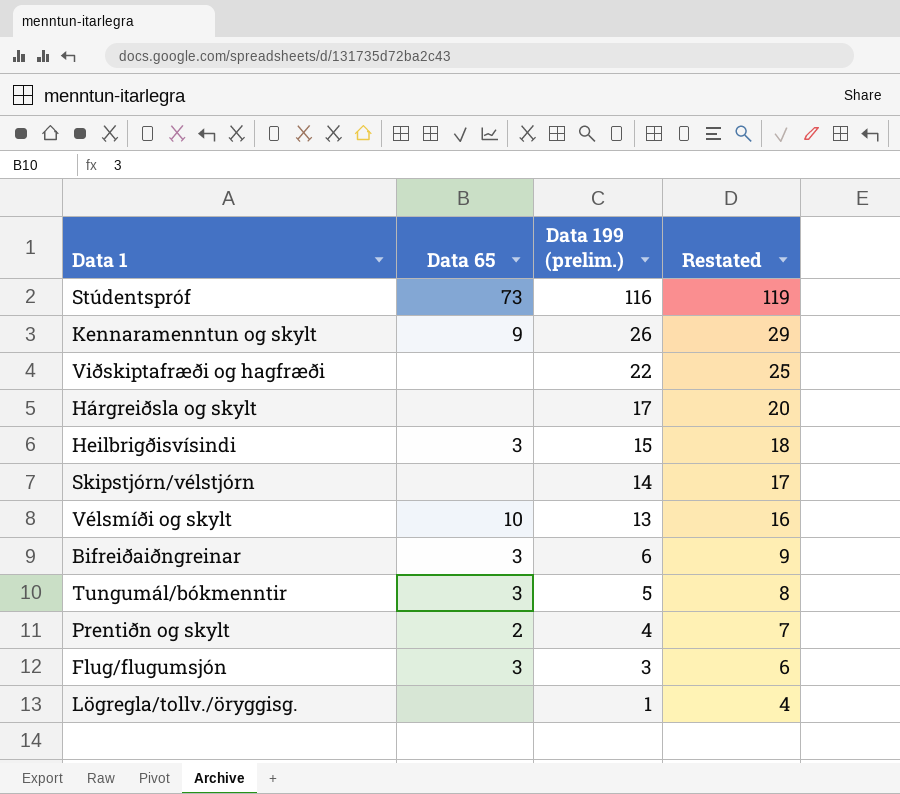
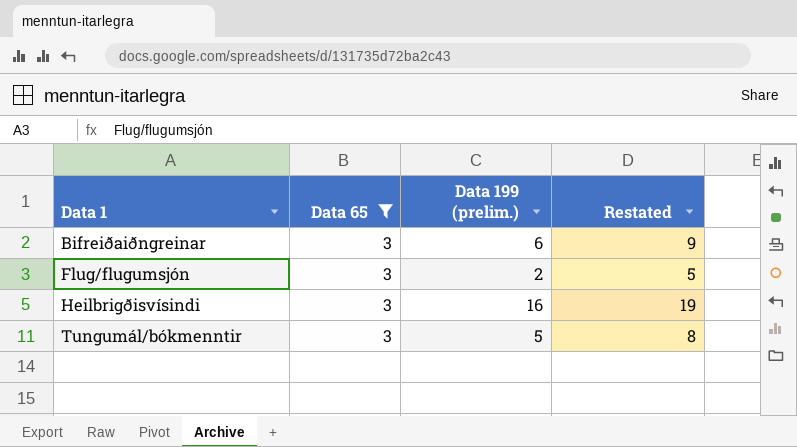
filter: none -> Data 65 = 3
row order: Data 199 (prelim.) descending -> Data 1 ascending
Flug/flugumsjón | Data 199 (prelim.): 3 -> 2
Flug/flugumsjón | Restated: 6 -> 5
Heilbrigðisvísindi | Data 199 (prelim.): 15 -> 16
Heilbrigðisvísindi | Restated: 18 -> 19

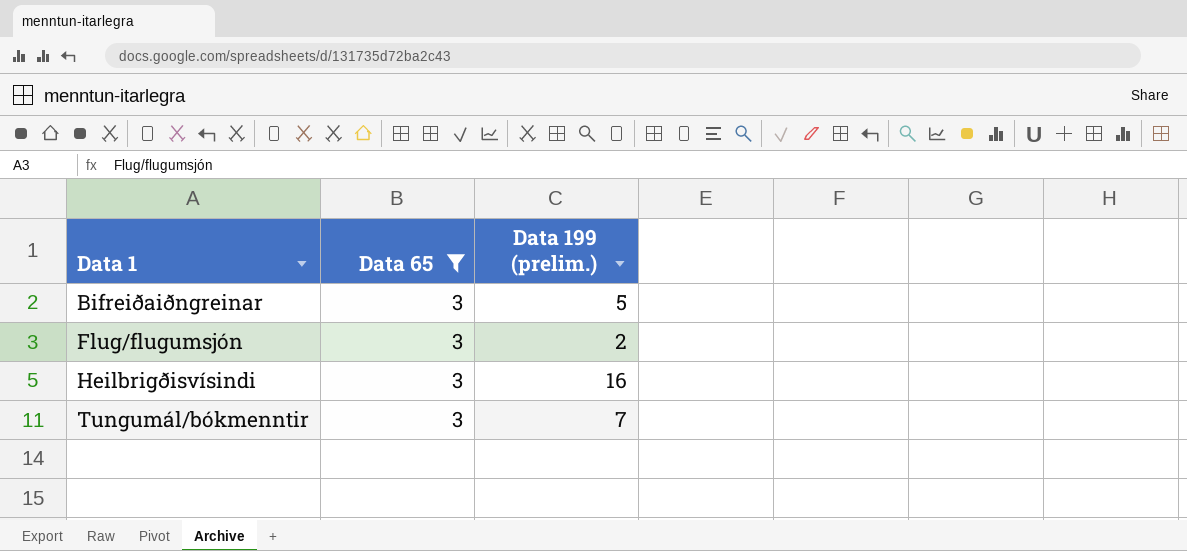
column Restated | formula: [Data 199 (prelim.)] + 3 -> none
Bifreiðaiðngreinar | Data 199 (prelim.): 6 -> 5
Tungumál/bókmenntir | Data 199 (prelim.): 5 -> 7

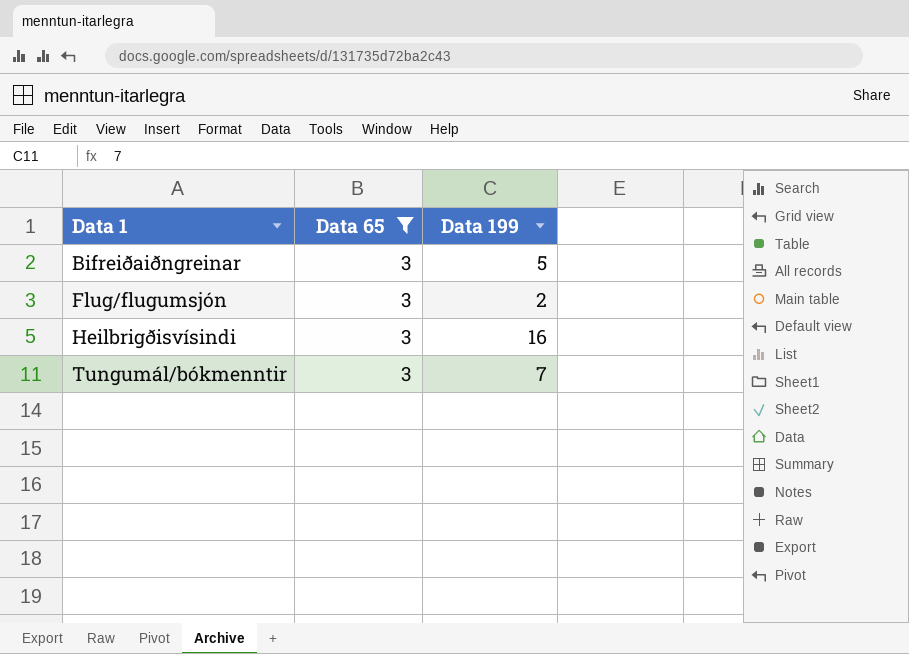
column name: Data 199 (prelim.) -> Data 199

